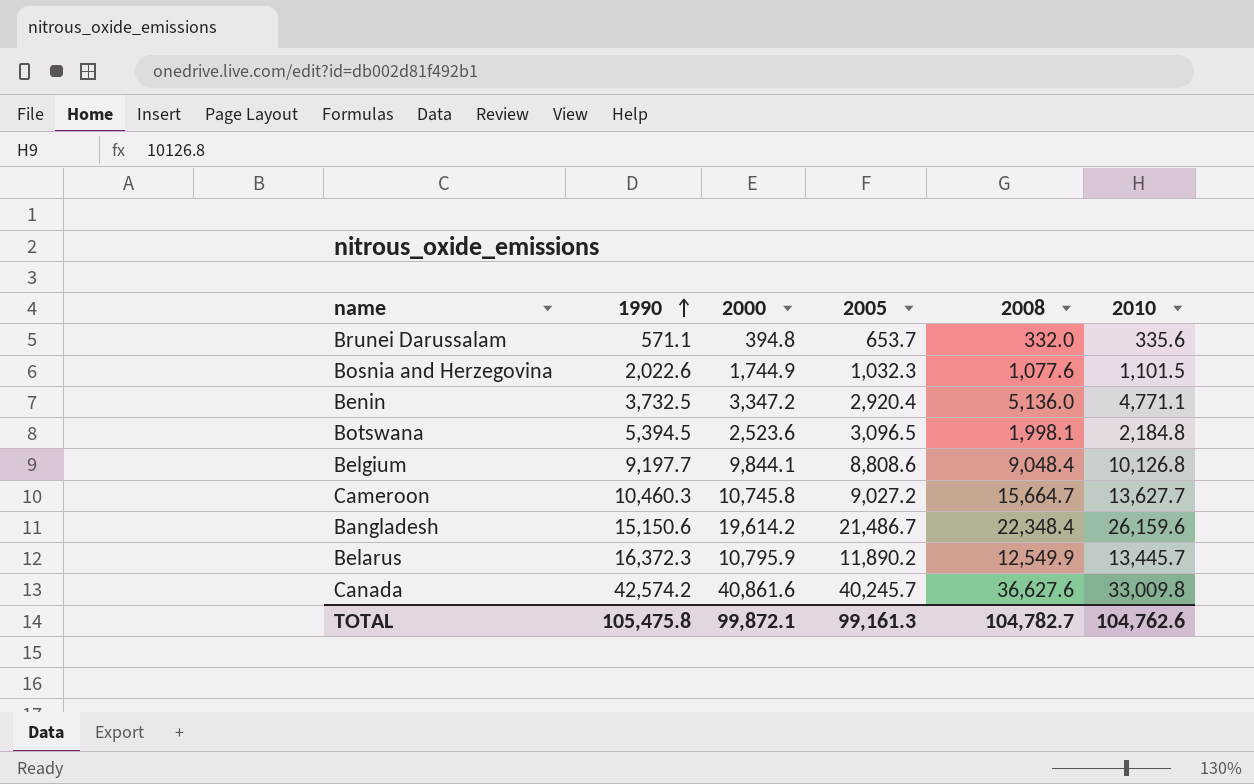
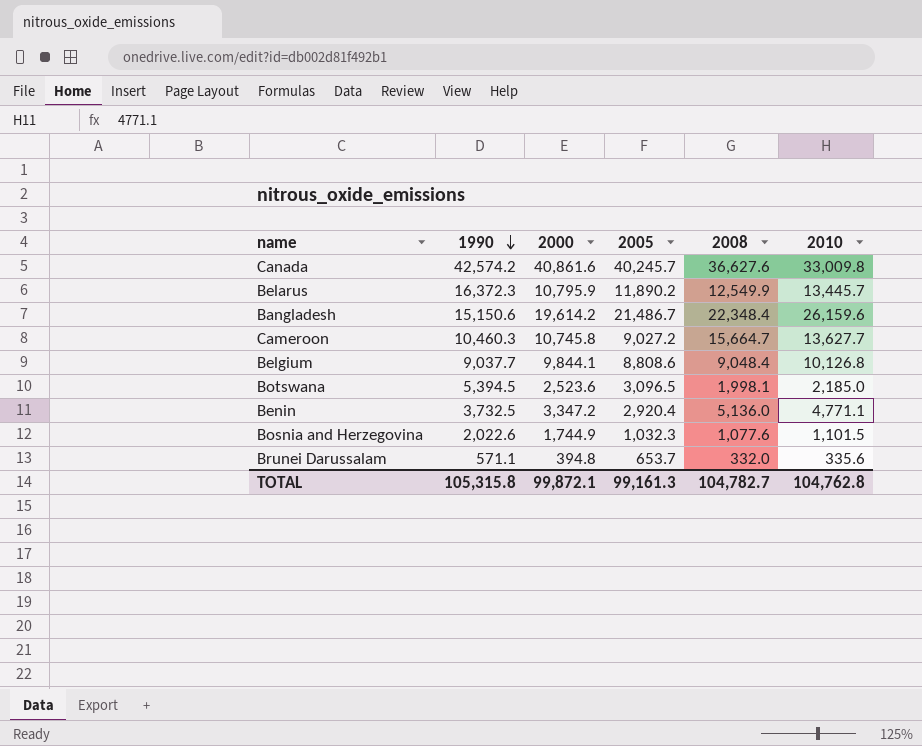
row order: 1990 ascending -> 1990 descending
Belgium | 1990: 9,197.7 -> 9,037.7
Botswana | 2010: 2,184.8 -> 2,185.0
TOTAL | 1990: 105,475.8 -> 105,315.8
TOTAL | 2010: 104,762.6 -> 104,762.8

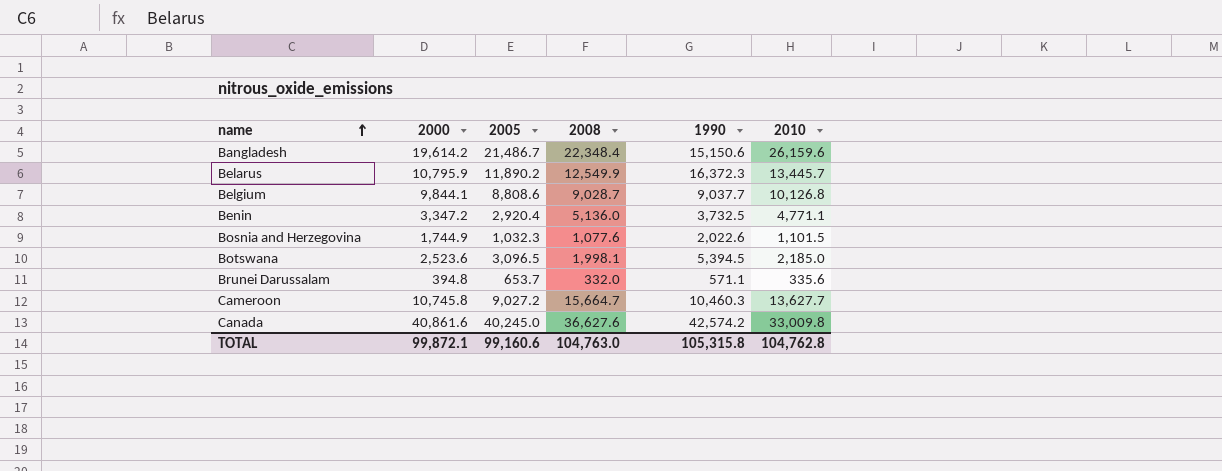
row order: 1990 descending -> name ascending
column 1990 | position: 2 -> 5
Belgium | 2008: 9,048.4 -> 9,028.7
Canada | 2005: 40,245.7 -> 40,245.0
TOTAL | 2005: 99,161.3 -> 99,160.6
TOTAL | 2008: 104,782.7 -> 104,763.0

